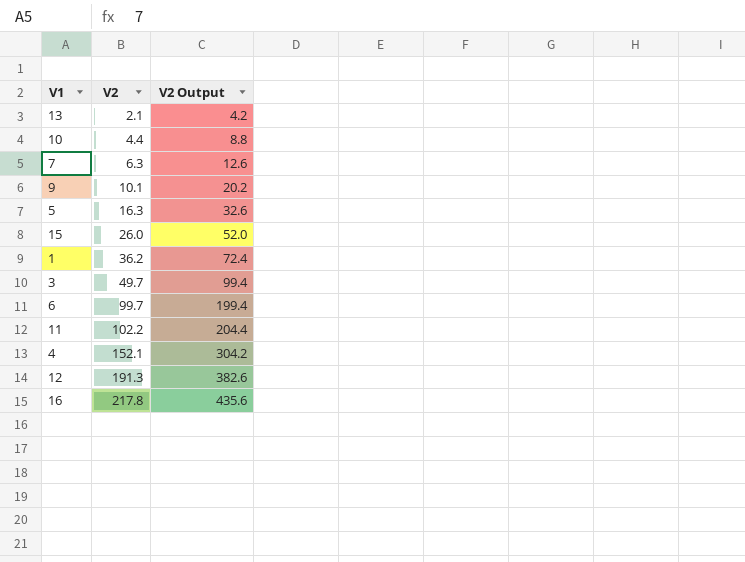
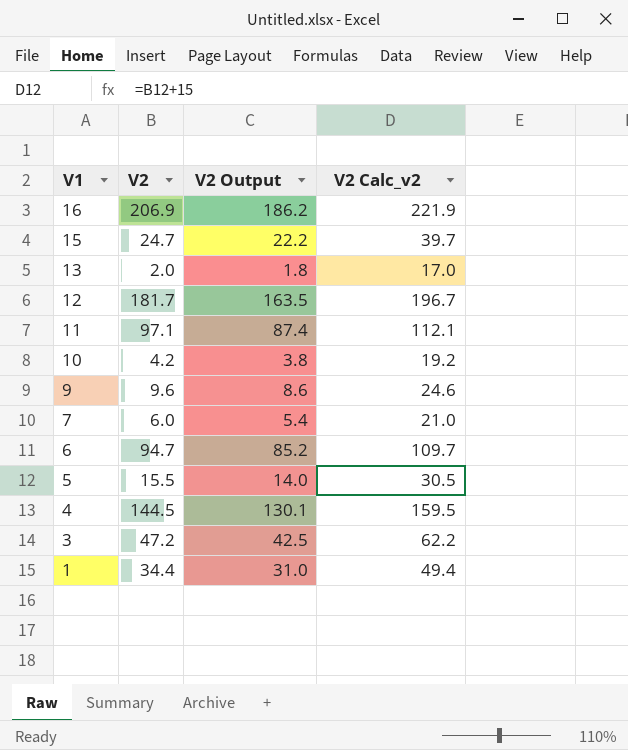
row order: V2 ascending -> V1 descending
column V2 Output | formula: [V2] * 2 -> [V2] * 0.9
column V2 Calc_v2 | formula: none -> [V2] + 15
16 | V2: 217.8 -> 206.9
15 | V2: 26.0 -> 24.7
13 | V2: 2.1 -> 2.0
12 | V2: 191.3 -> 181.7
11 | V2: 102.2 -> 97.1
10 | V2: 4.4 -> 4.2
9 | V2: 10.1 -> 9.6
7 | V2: 6.3 -> 6.0
6 | V2: 99.7 -> 94.7
5 | V2: 16.3 -> 15.5
4 | V2: 152.1 -> 144.5
3 | V2: 49.7 -> 47.2
1 | V2: 36.2 -> 34.4

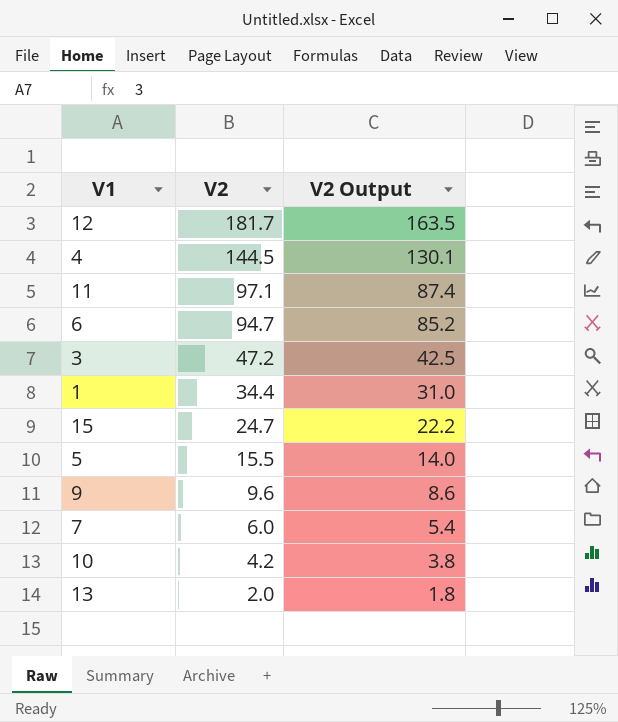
row order: V1 descending -> V2 descending
column V2 Calc_v2 | formula: [V2] + 15 -> none
row 16: 206.9 | 186.2 | 221.9 -> none

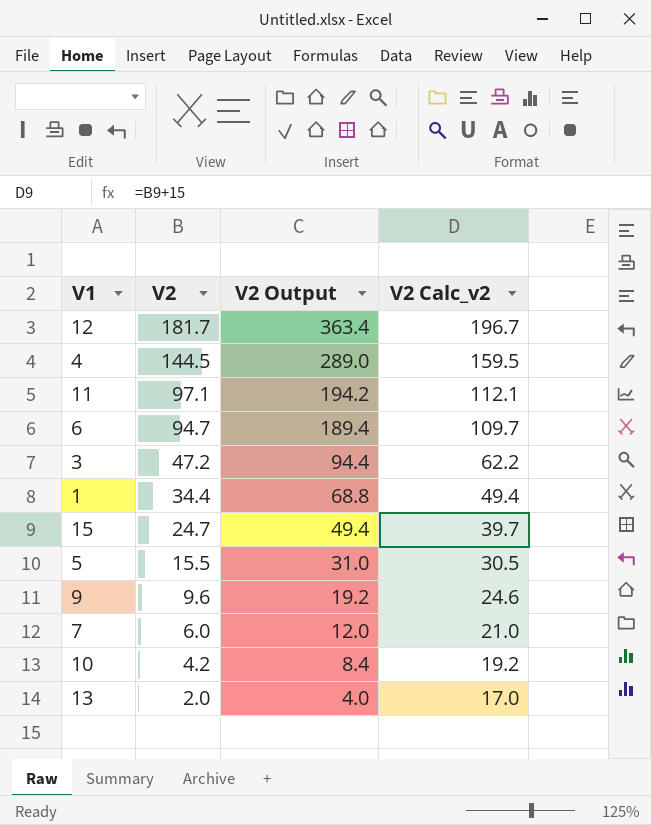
column V2 Output | formula: [V2] * 0.9 -> [V2] * 2
column V2 Calc_v2 | formula: none -> [V2] + 15

